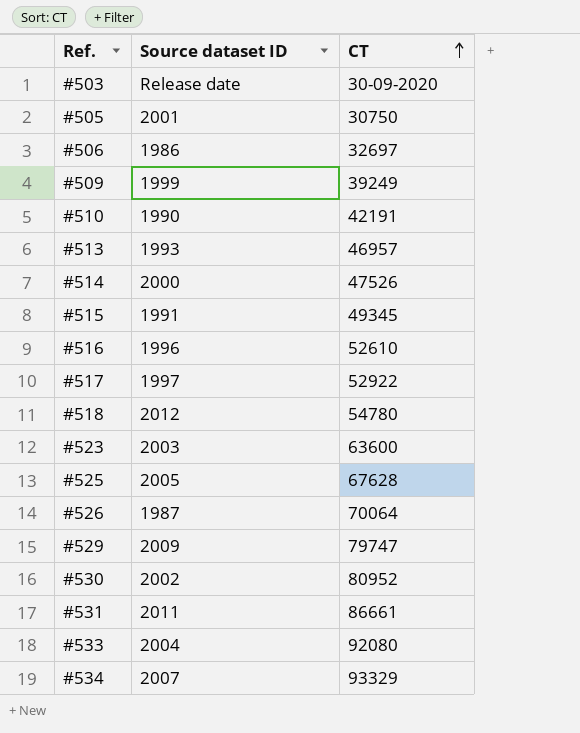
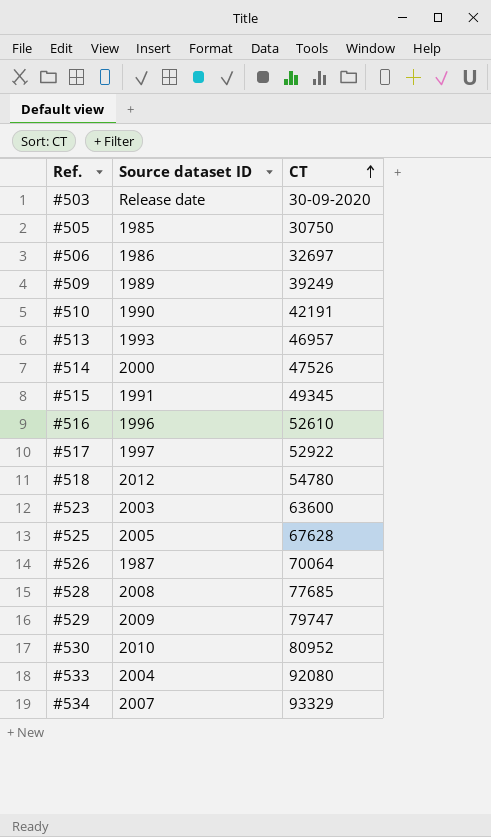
row #531: 2011 | 86661 -> none
#505 | Source dataset ID: 2001 -> 1985
#509 | Source dataset ID: 1999 -> 1989
row #528: none -> 2008 | 77685
#530 | Source dataset ID: 2002 -> 2010

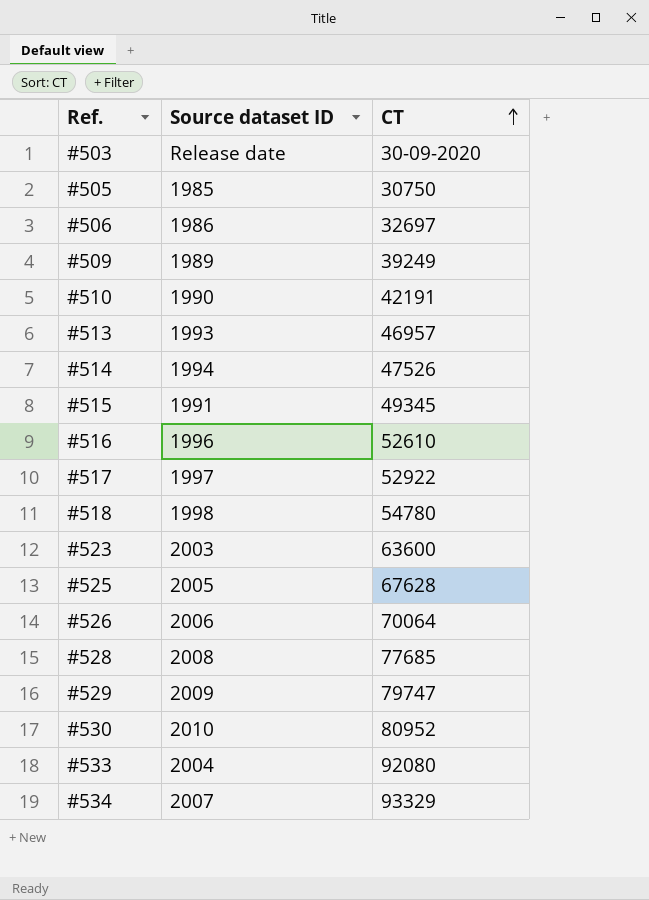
#514 | Source dataset ID: 2000 -> 1994
#518 | Source dataset ID: 2012 -> 1998
#526 | Source dataset ID: 1987 -> 2006

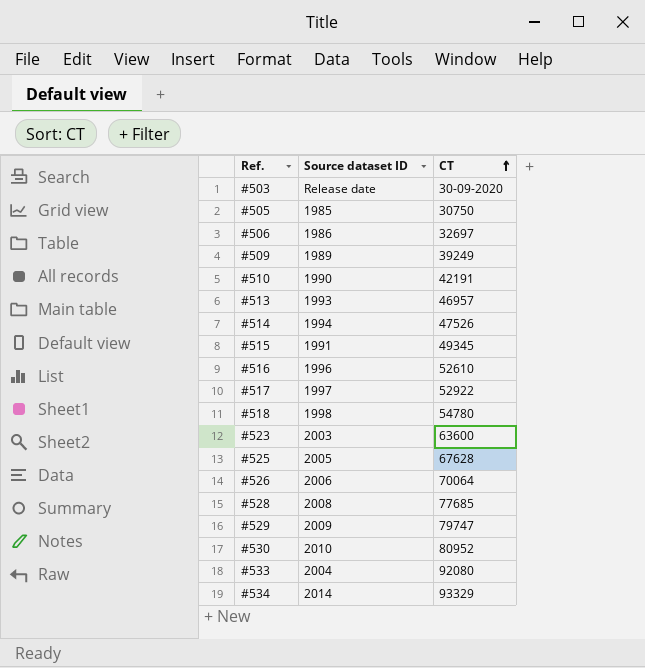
#534 | Source dataset ID: 2007 -> 2014

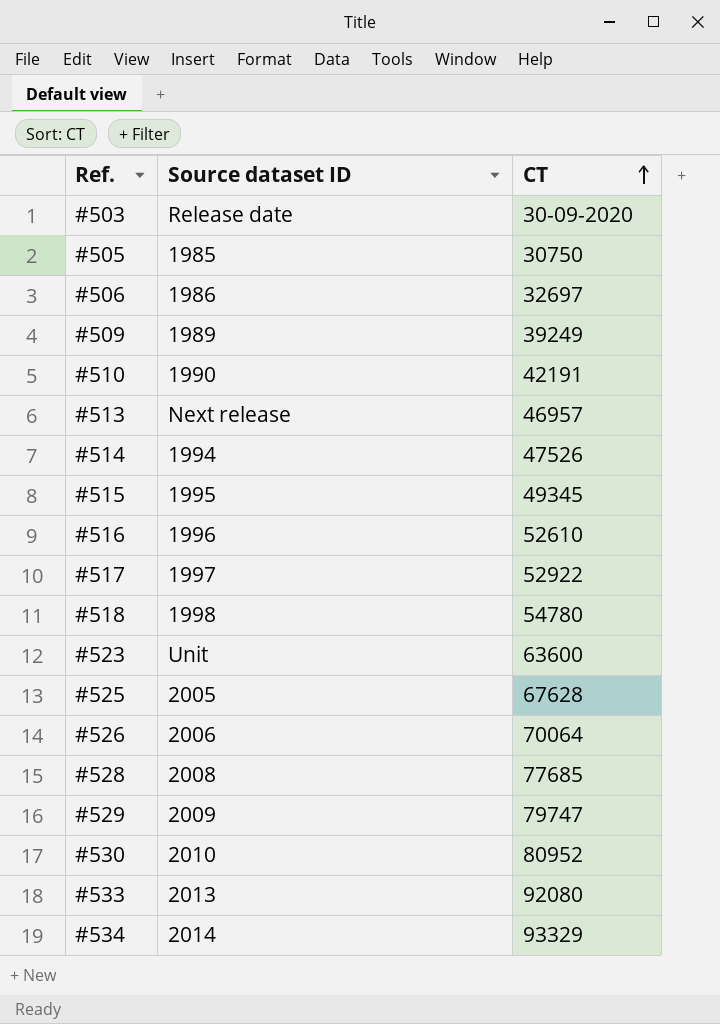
#513 | Source dataset ID: 1993 -> Next release
#515 | Source dataset ID: 1991 -> 1995
#523 | Source dataset ID: 2003 -> Unit
#533 | Source dataset ID: 2004 -> 2013

